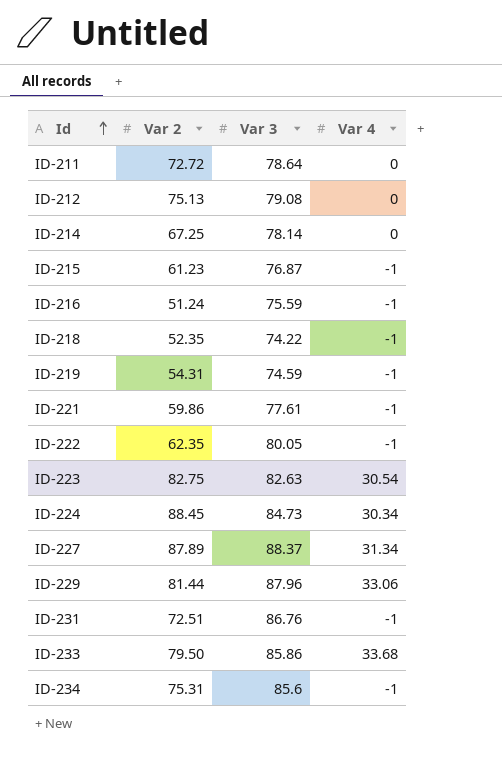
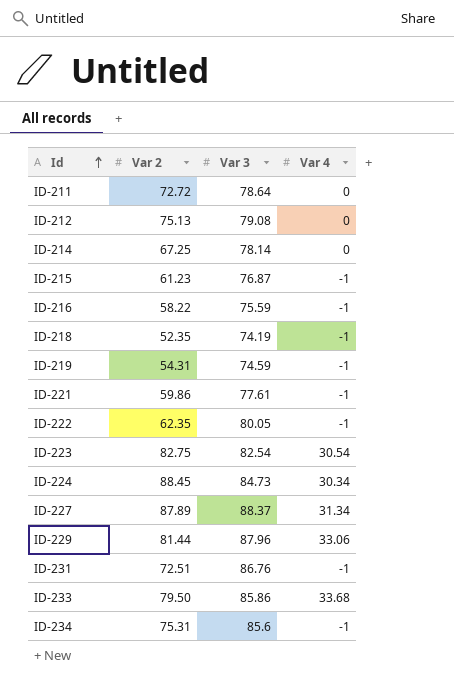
ID-216 | Var 2: 51.24 -> 58.22
ID-218 | Var 3: 74.22 -> 74.19
ID-223 | Var 3: 82.63 -> 82.54

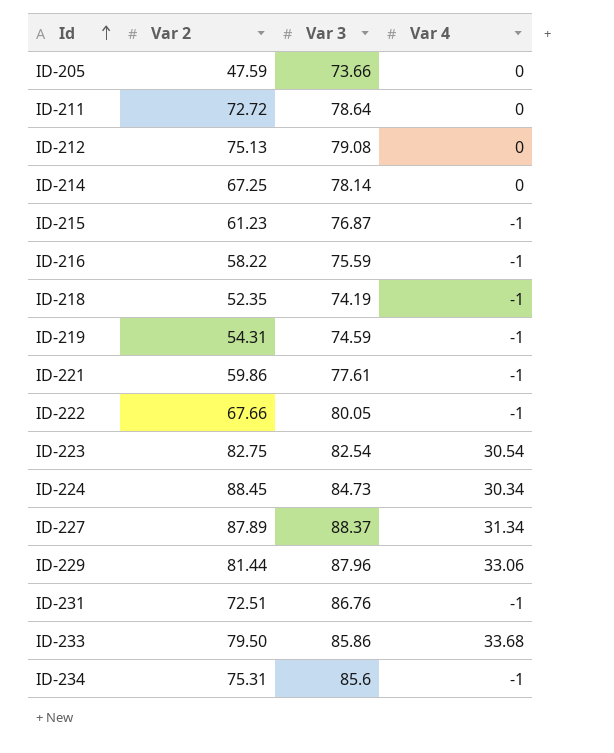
row ID-205: none -> 47.59 | 73.66 | 0
ID-222 | Var 2: 62.35 -> 67.66

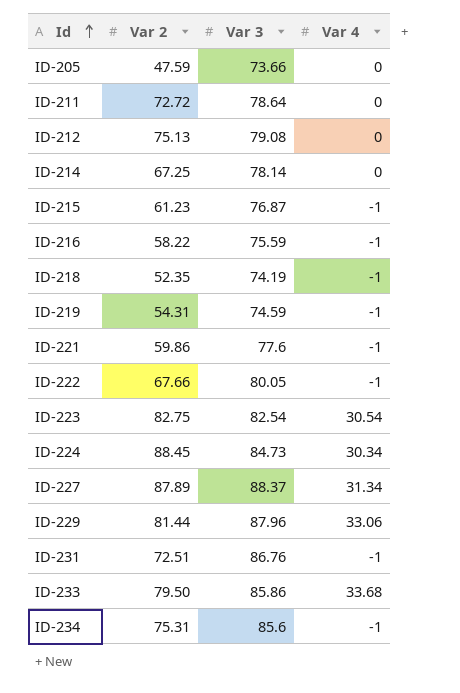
ID-221 | Var 3: 77.61 -> 77.6

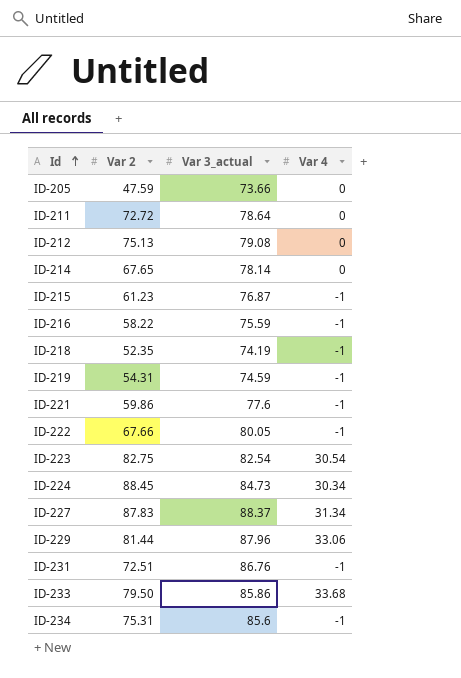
column name: Var 3 -> Var 3_actual
ID-214 | Var 2: 67.25 -> 67.65
ID-227 | Var 2: 87.89 -> 87.83

